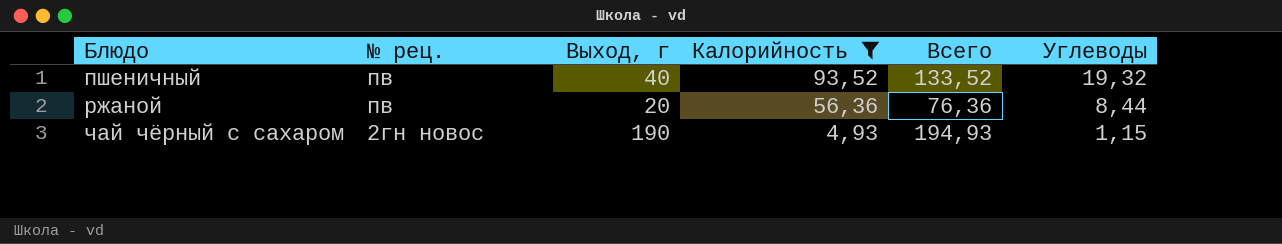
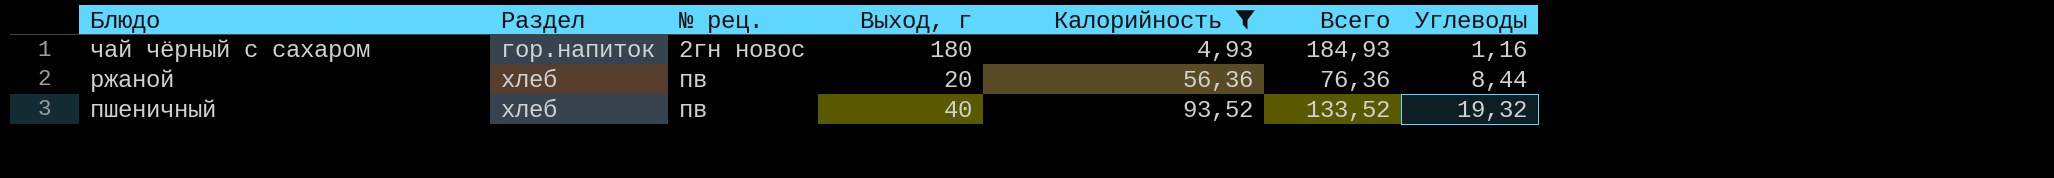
row order: Блюдо ascending -> Блюдо descending
column Раздел | position: none -> 2
чай чёрный с сахаром | Выход, г: 190 -> 180
чай чёрный с сахаром | Всего: 194,93 -> 184,93
чай чёрный с сахаром | Углеводы: 1,15 -> 1,16

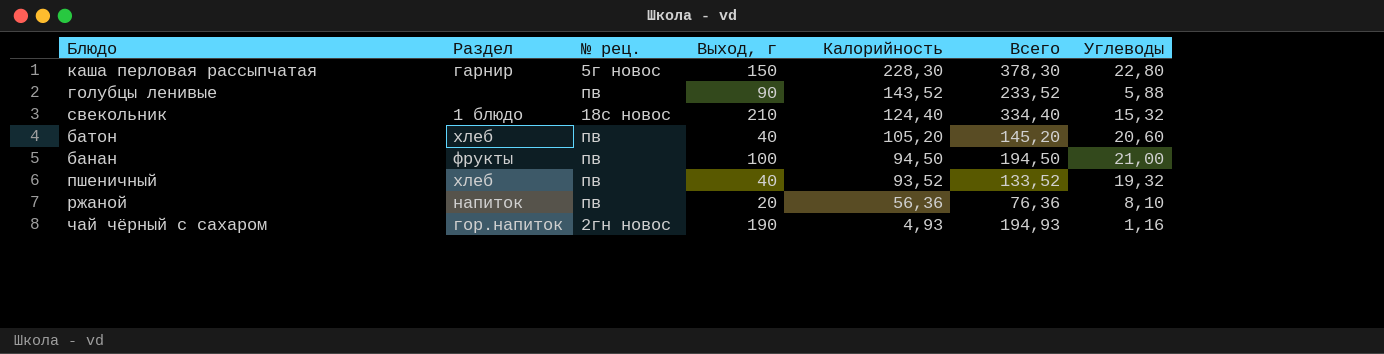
filter: Калорийность <= 93,52 -> none
row order: Блюдо descending -> Калорийность descending
ржаной | Раздел: хлеб -> напиток
ржаной | Углеводы: 8,44 -> 8,10
чай чёрный с сахаром | Выход, г: 180 -> 190
чай чёрный с сахаром | Всего: 184,93 -> 194,93

